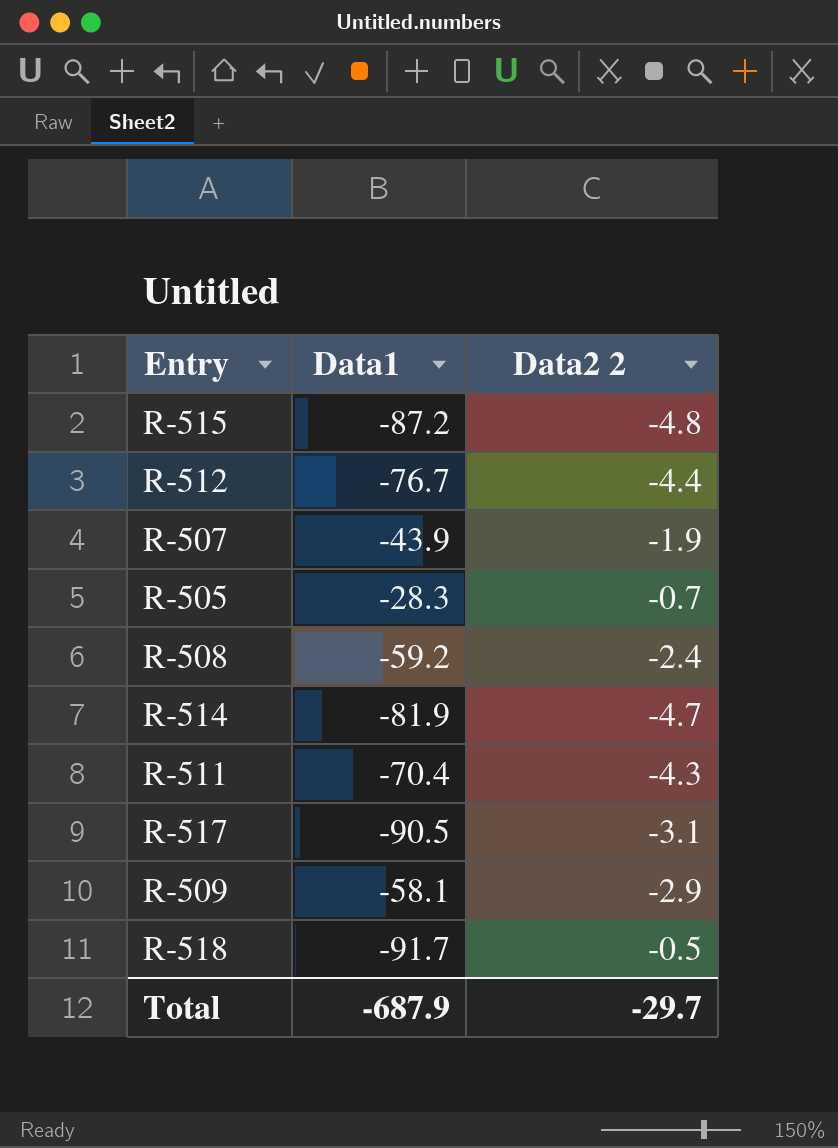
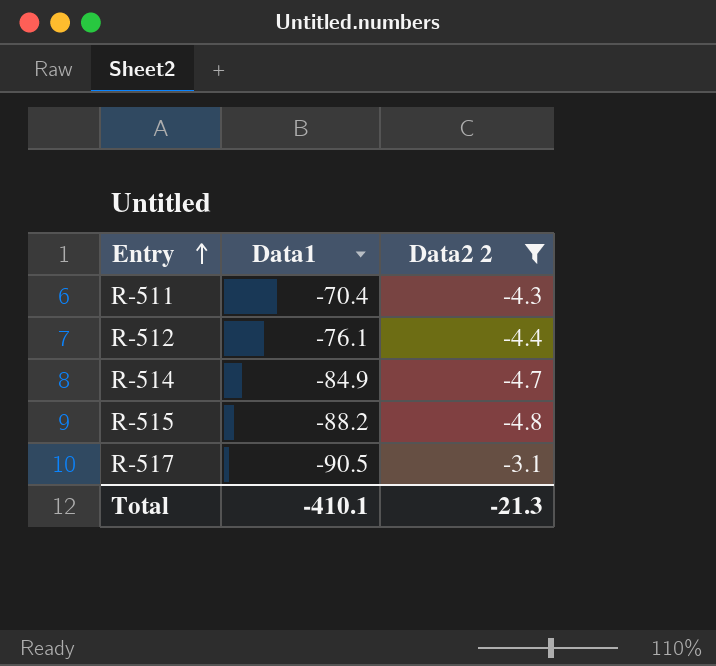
filter: none -> Data2 2 <= -3.1
row order: none -> Entry ascending
R-512 | Data1: -76.7 -> -76.1
R-514 | Data1: -81.9 -> -84.9
R-515 | Data1: -87.2 -> -88.2
Total | Data1: -687.9 -> -410.1
Total | Data2 2: -29.7 -> -21.3

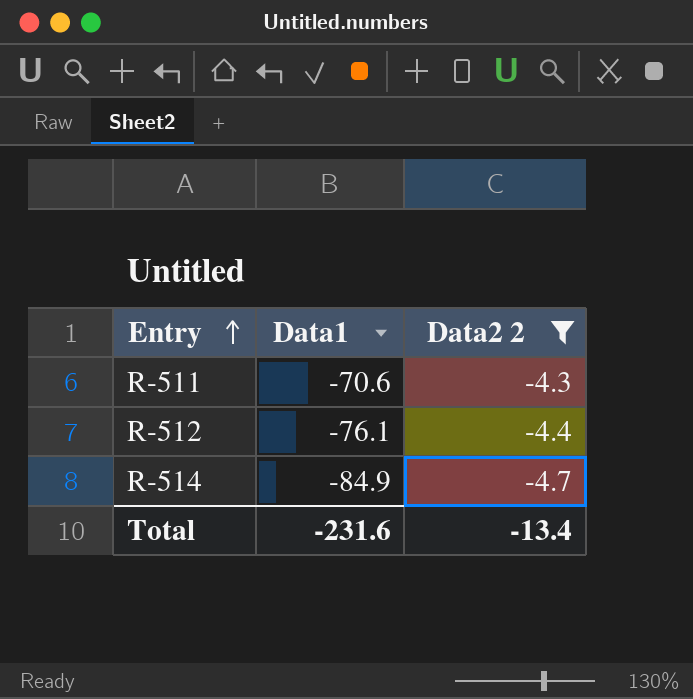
row R-515: -88.2 | -4.8 -> none
row R-517: -90.5 | -3.1 -> none
R-511 | Data1: -70.4 -> -70.6
Total | Data1: -410.1 -> -231.6
Total | Data2 2: -21.3 -> -13.4

